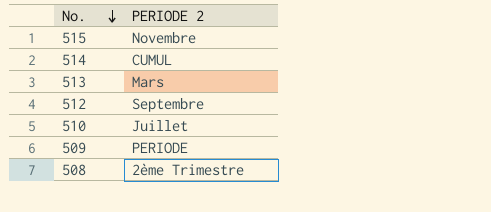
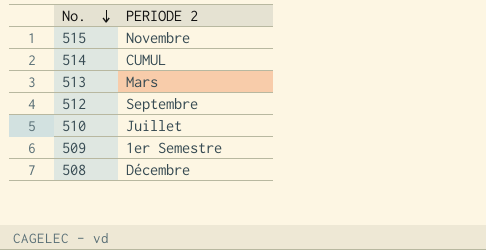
509 | PERIODE 2: PERIODE -> 1er Semestre
508 | PERIODE 2: 2ème Trimestre -> Décembre

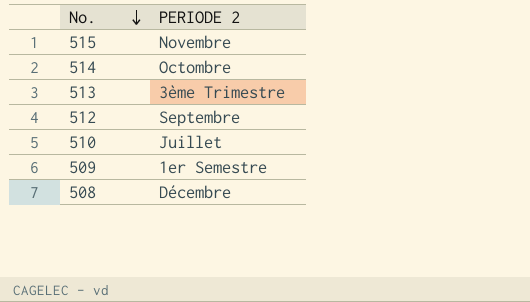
514 | PERIODE 2: CUMUL -> Octombre
513 | PERIODE 2: Mars -> 3ème Trimestre

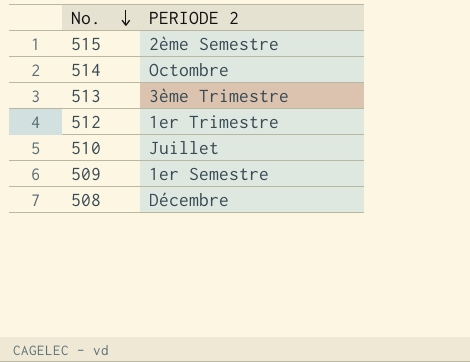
515 | PERIODE 2: Novembre -> 2ème Semestre
512 | PERIODE 2: Septembre -> 1er Trimestre

